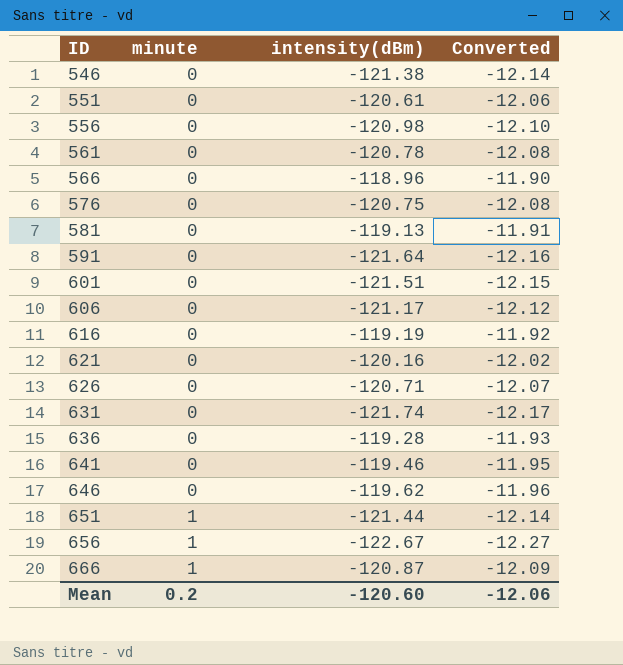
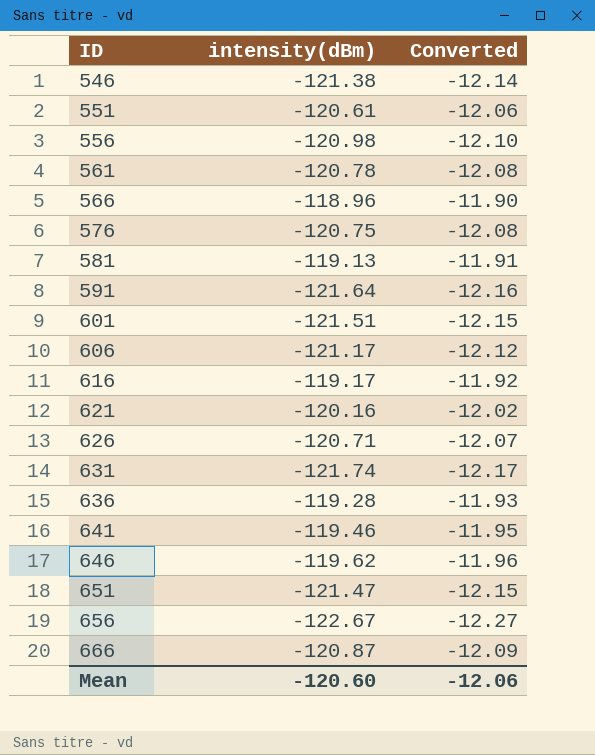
column minute | position: 2 -> none
616 | intensity(dBm): -119.19 -> -119.17
651 | intensity(dBm): -121.44 -> -121.47
651 | Converted: -12.14 -> -12.15

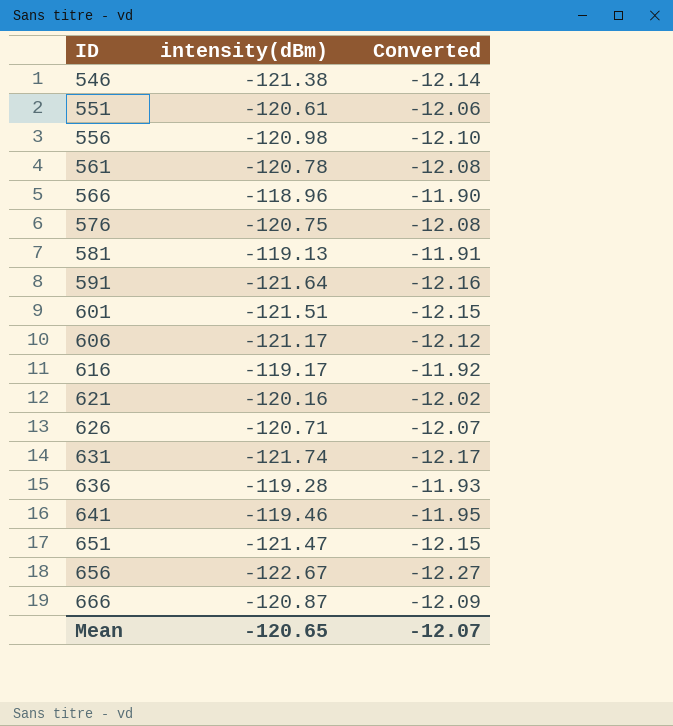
row 646: -119.62 | -11.96 -> none
Mean | intensity(dBm): -120.60 -> -120.65
Mean | Converted: -12.06 -> -12.07

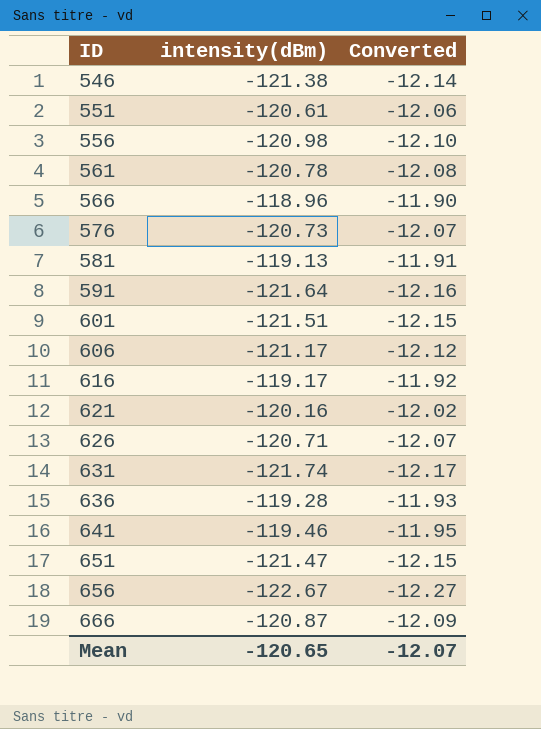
576 | intensity(dBm): -120.75 -> -120.73
576 | Converted: -12.08 -> -12.07

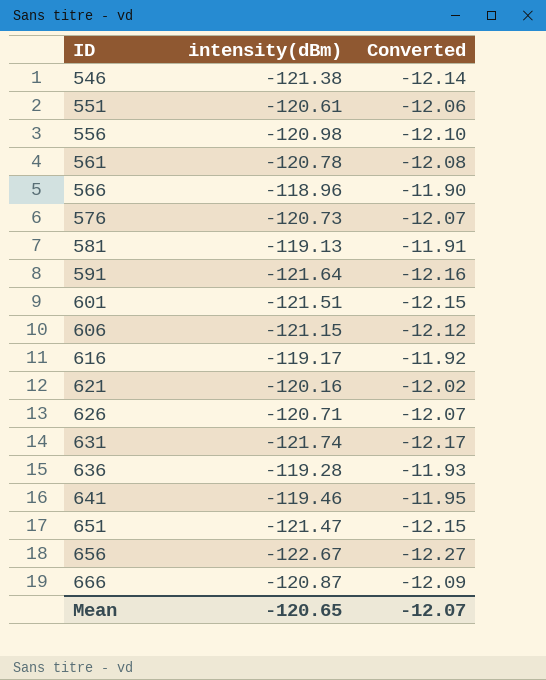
606 | intensity(dBm): -121.17 -> -121.15

